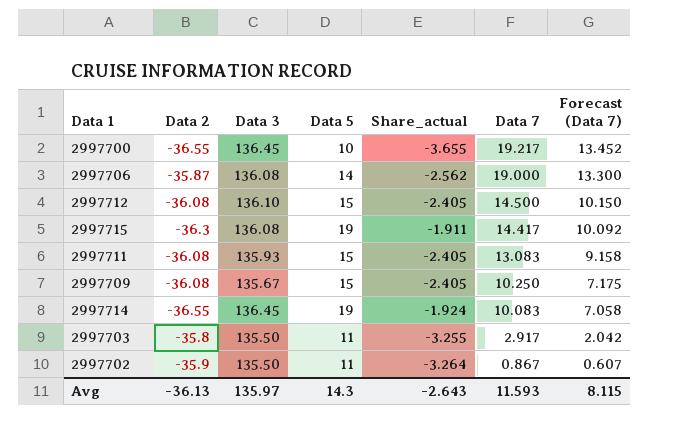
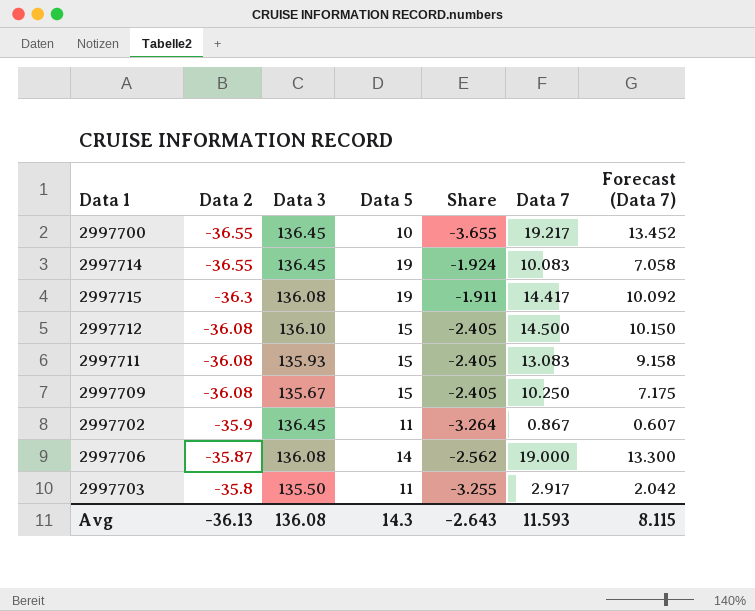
row order: Data 7 descending -> Data 2 ascending
column name: Share_actual -> Share
2997702 | Data 3: 135.50 -> 136.45
Avg | Data 3: 135.97 -> 136.08

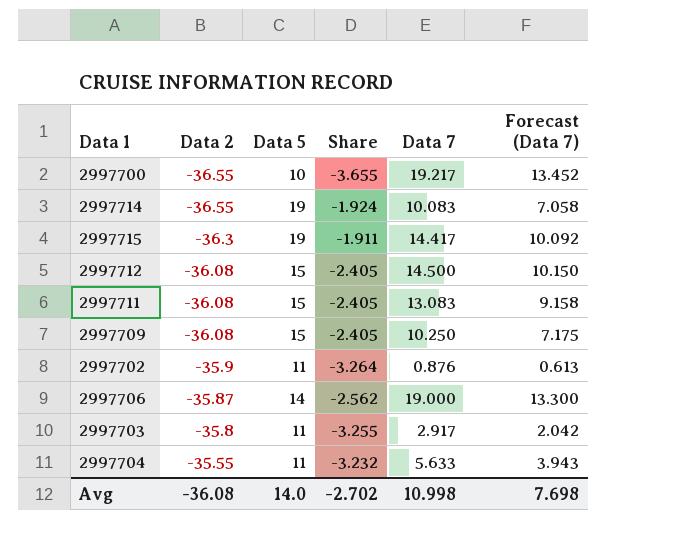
column Data 3 | position: 3 -> none
2997702 | Data 7: 0.867 -> 0.876
2997702 | Forecast (Data 7): 0.607 -> 0.613
row 2997704: none -> -35.55 | 11 | -3.232 | 5.633 | 3.943
Avg | Data 2: -36.13 -> -36.08
Avg | Data 5: 14.3 -> 14.0
Avg | Share: -2.643 -> -2.702
Avg | Data 7: 11.593 -> 10.998
Avg | Forecast (Data 7): 8.115 -> 7.698

